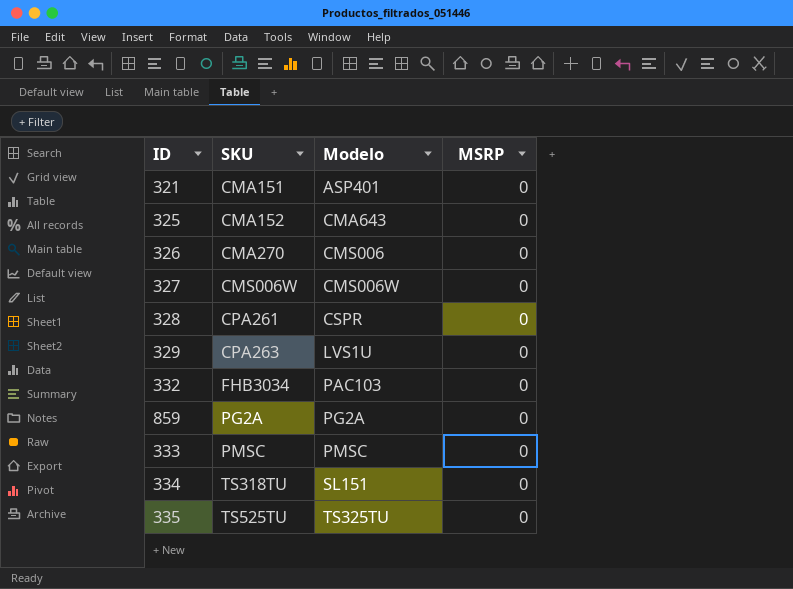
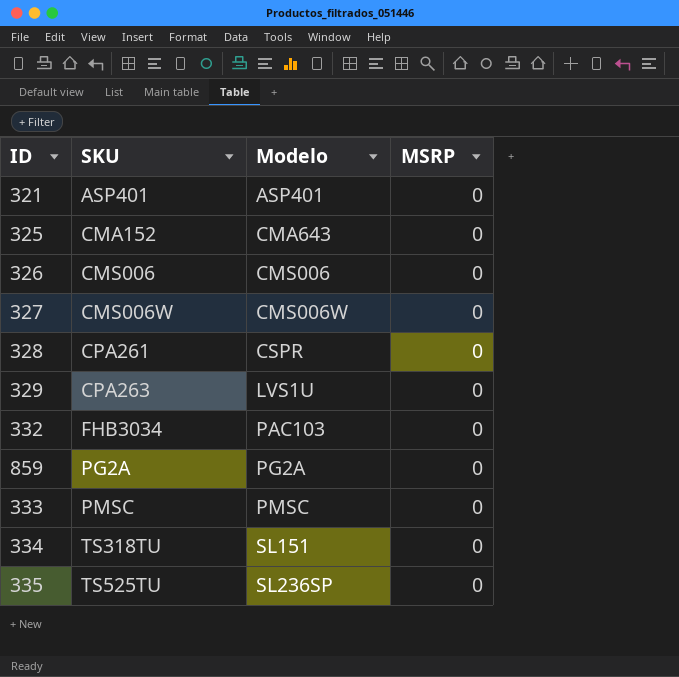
321 | SKU: CMA151 -> ASP401
326 | SKU: CMA270 -> CMS006
335 | Modelo: TS325TU -> SL236SP

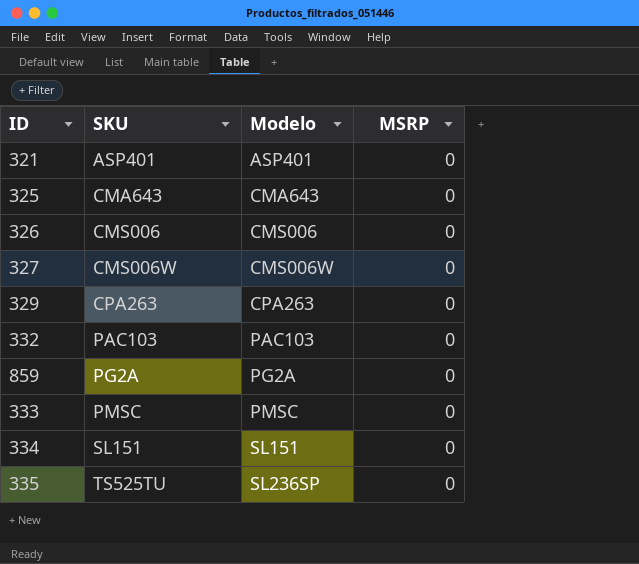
row 328: CPA261 | CSPR | 0 -> none
325 | SKU: CMA152 -> CMA643
329 | Modelo: LVS1U -> CPA263
332 | SKU: FHB3034 -> PAC103
334 | SKU: TS318TU -> SL151

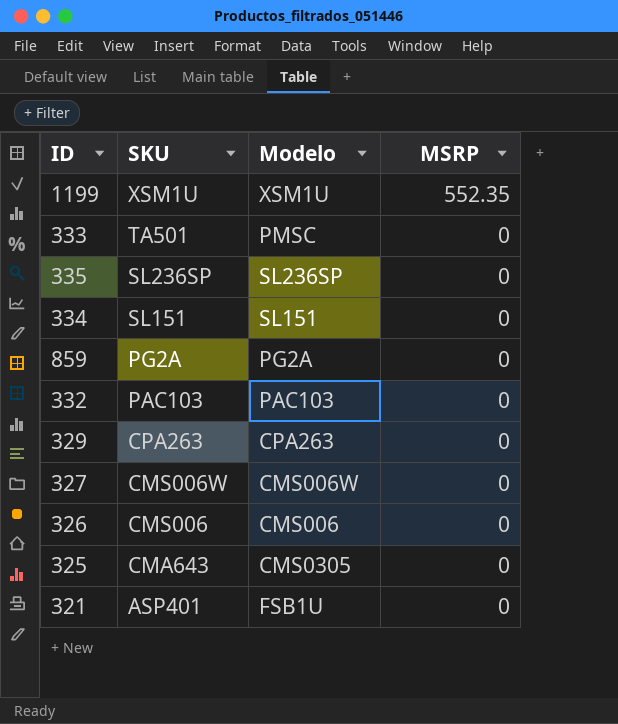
row order: SKU ascending -> SKU descending
row 1199: none -> XSM1U | XSM1U | 552.35
333 | SKU: PMSC -> TA501
335 | SKU: TS525TU -> SL236SP
325 | Modelo: CMA643 -> CMS0305
321 | Modelo: ASP401 -> FSB1U

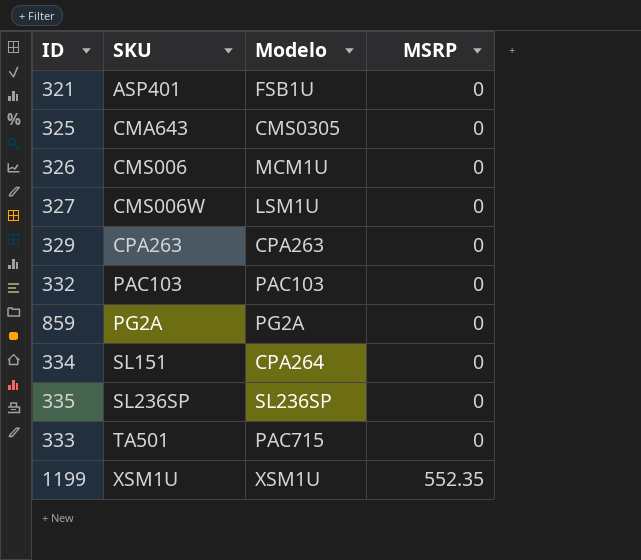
row order: SKU descending -> SKU ascending
326 | Modelo: CMS006 -> MCM1U
327 | Modelo: CMS006W -> LSM1U
334 | Modelo: SL151 -> CPA264
333 | Modelo: PMSC -> PAC715

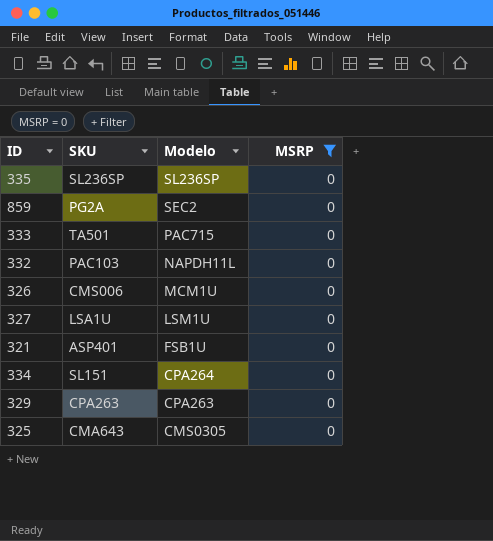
filter: none -> MSRP = 0
row order: SKU ascending -> Modelo descending
859 | Modelo: PG2A -> SEC2
332 | Modelo: PAC103 -> NAPDH11L
327 | SKU: CMS006W -> LSA1U

